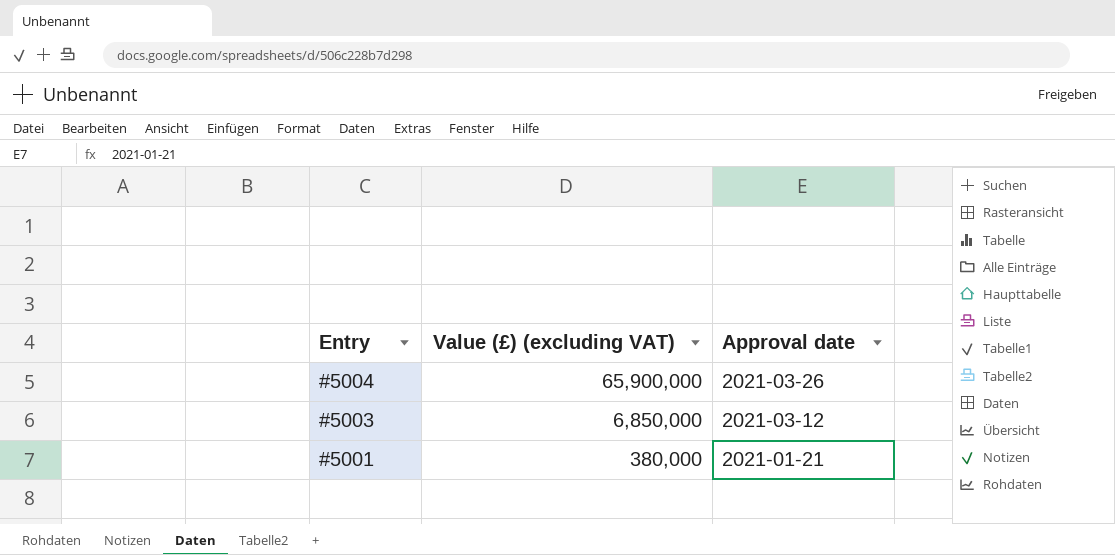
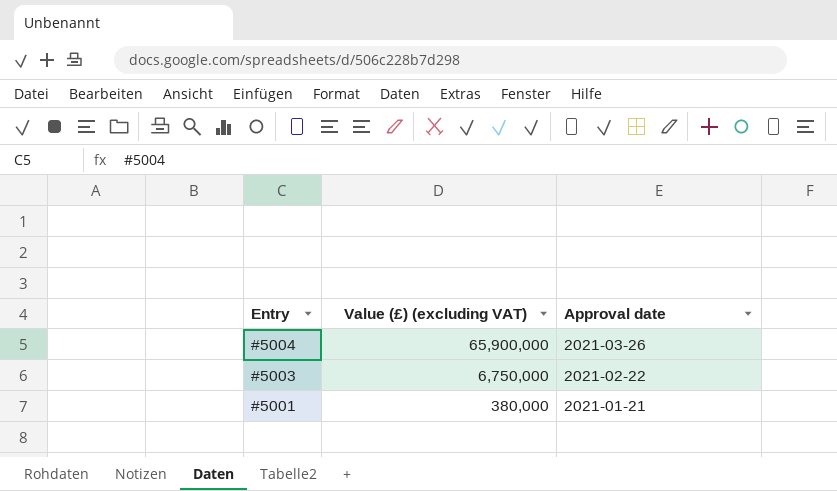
#5003 | Value (£) (excluding VAT): 6,850,000 -> 6,750,000
#5003 | Approval date: 2021-03-12 -> 2021-02-22

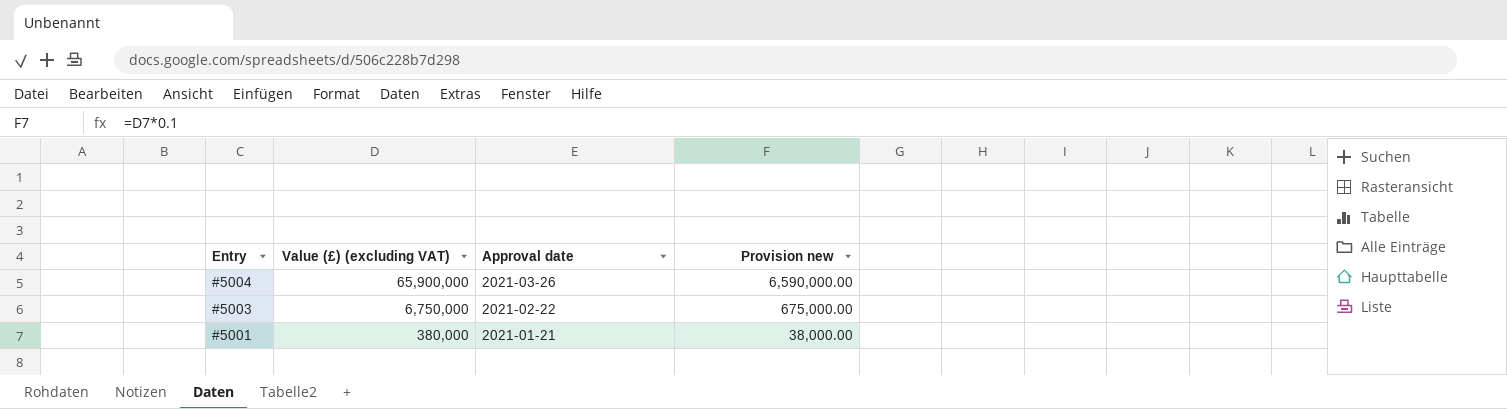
column Provision new | formula: none -> [Value (£) (excluding VAT)] * 0.1

